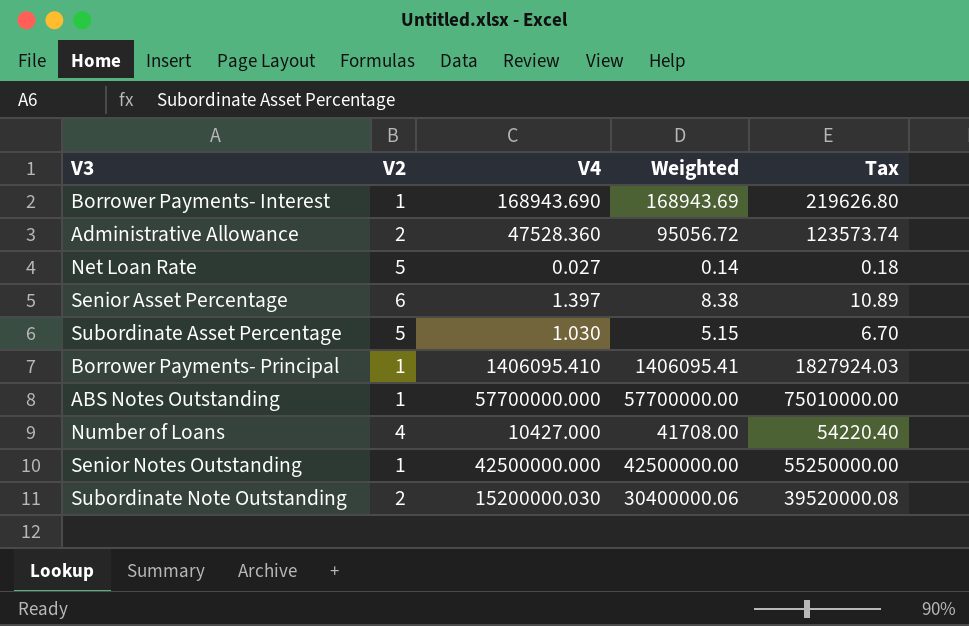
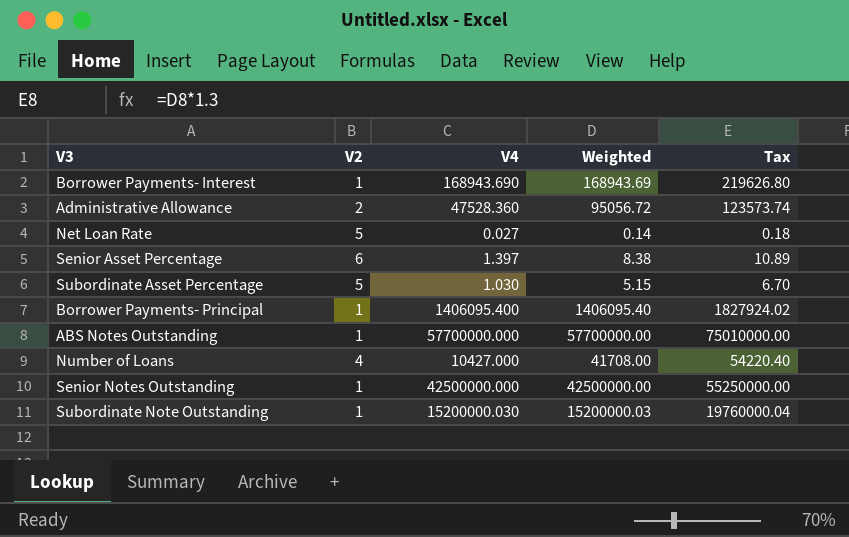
Borrower Payments- Principal | V4: 1406095.410 -> 1406095.400
Borrower Payments- Principal | Weighted: 1406095.41 -> 1406095.40
Borrower Payments- Principal | Tax: 1827924.03 -> 1827924.02
Subordinate Note Outstanding | V2: 2 -> 1
Subordinate Note Outstanding | Weighted: 30400000.06 -> 15200000.03
Subordinate Note Outstanding | Tax: 39520000.08 -> 19760000.04

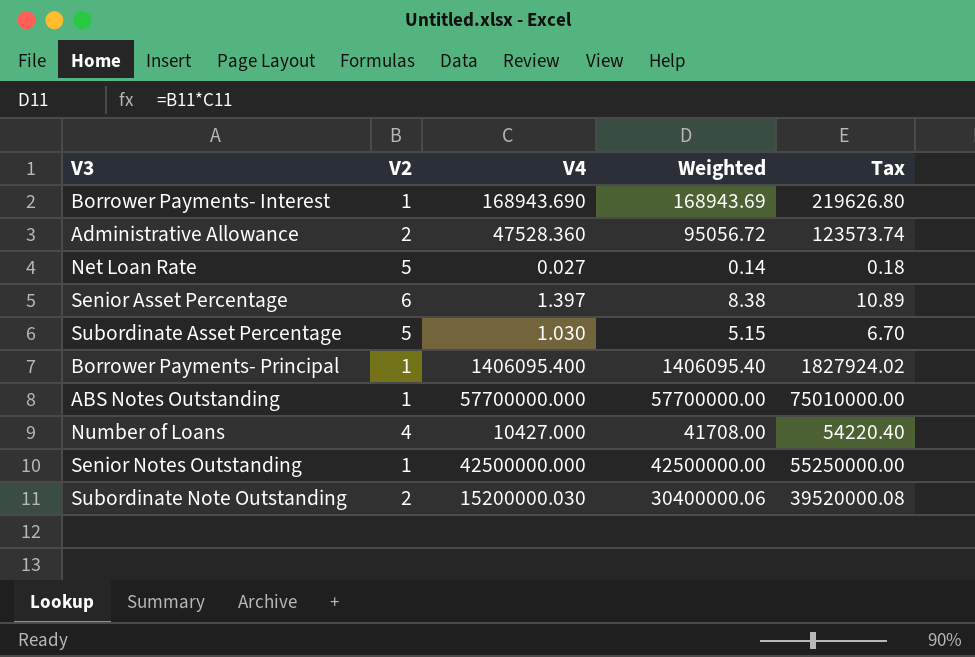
Subordinate Note Outstanding | V2: 1 -> 2
Subordinate Note Outstanding | Weighted: 15200000.03 -> 30400000.06
Subordinate Note Outstanding | Tax: 19760000.04 -> 39520000.08

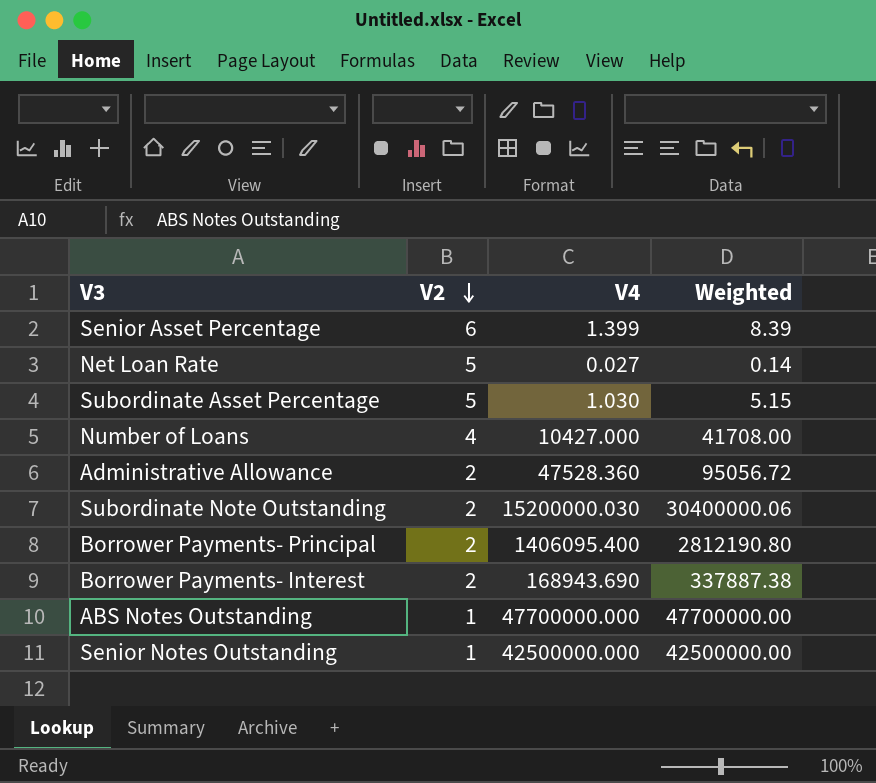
row order: none -> V2 descending
column Tax | formula: [Weighted] * 1.3 -> none
Senior Asset Percentage | V4: 1.397 -> 1.399
Senior Asset Percentage | Weighted: 8.38 -> 8.39
Borrower Payments- Principal | V2: 1 -> 2
Borrower Payments- Principal | Weighted: 1406095.40 -> 2812190.80
Borrower Payments- Interest | V2: 1 -> 2
Borrower Payments- Interest | Weighted: 168943.69 -> 337887.38
ABS Notes Outstanding | V4: 57700000.000 -> 47700000.000
ABS Notes Outstanding | Weighted: 57700000.00 -> 47700000.00

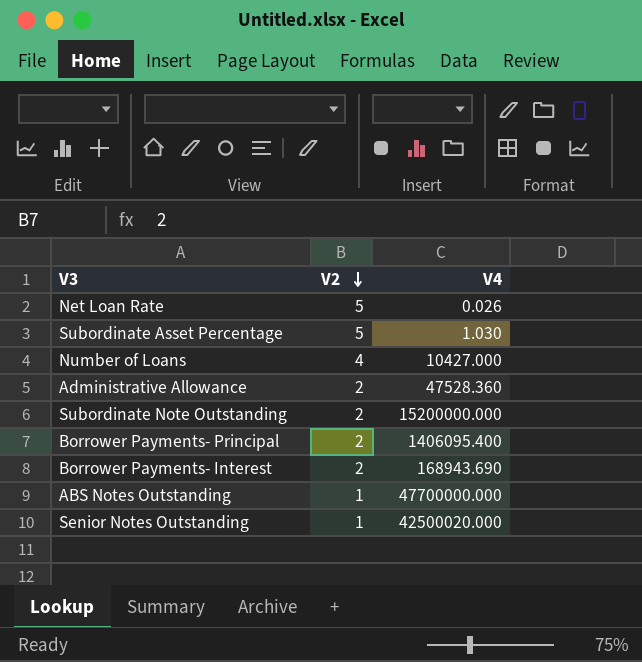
column Weighted | formula: [V2] * [V4] -> none
row Senior Asset Percentage: 6 | 1.399 | 8.39 -> none
Net Loan Rate | V4: 0.027 -> 0.026
Subordinate Note Outstanding | V4: 15200000.030 -> 15200000.000
Senior Notes Outstanding | V4: 42500000.000 -> 42500020.000

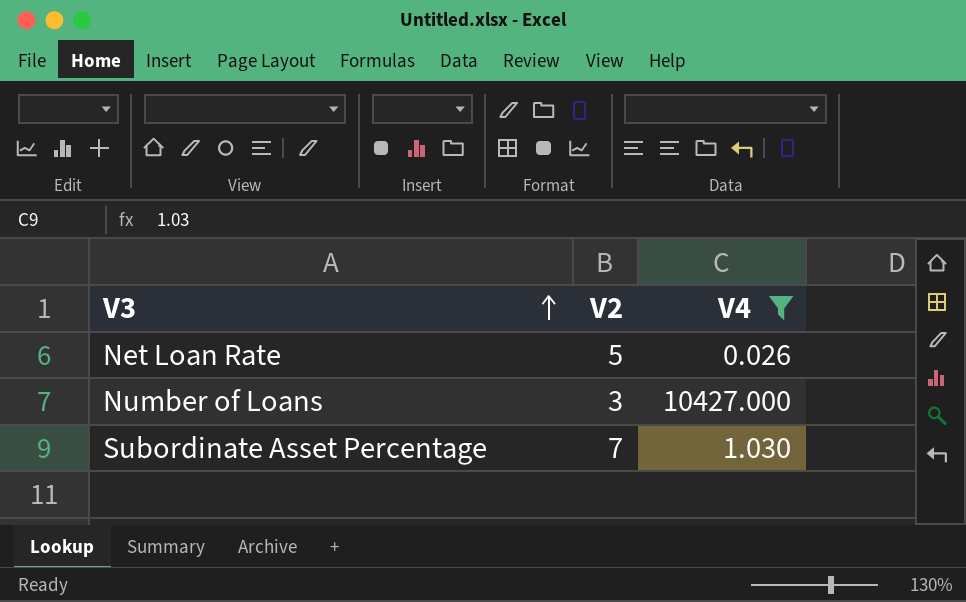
filter: none -> V4 <= 10427.000
row order: V2 descending -> V3 ascending
Number of Loans | V2: 4 -> 3
Subordinate Asset Percentage | V2: 5 -> 7

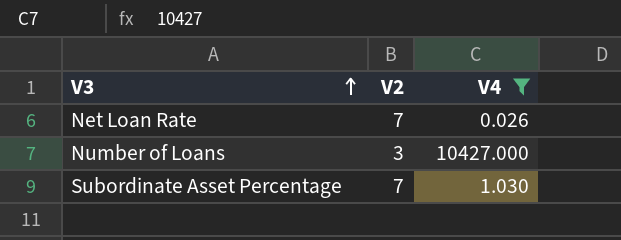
Net Loan Rate | V2: 5 -> 7

